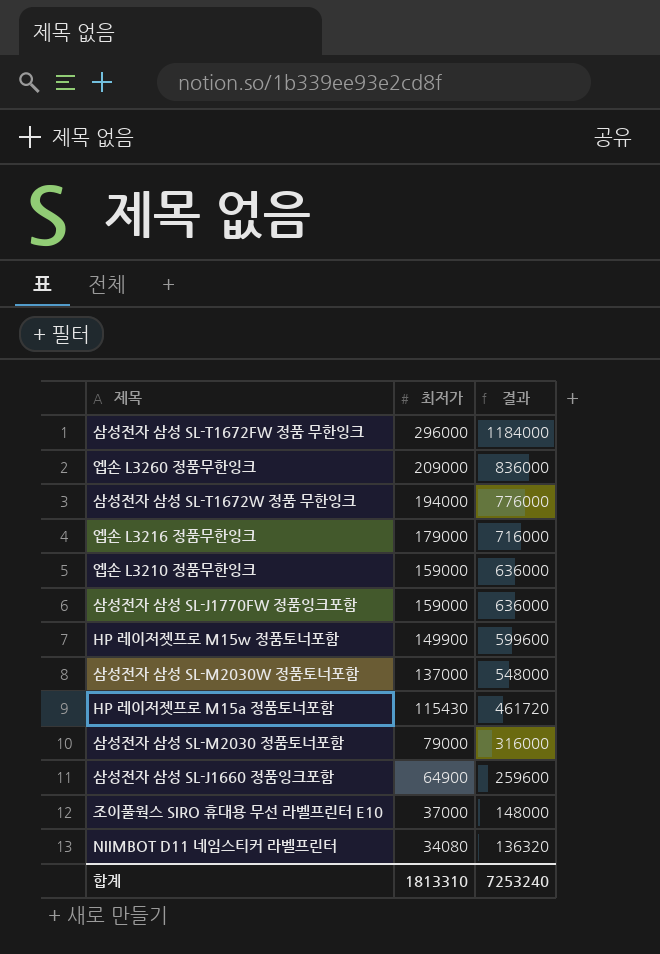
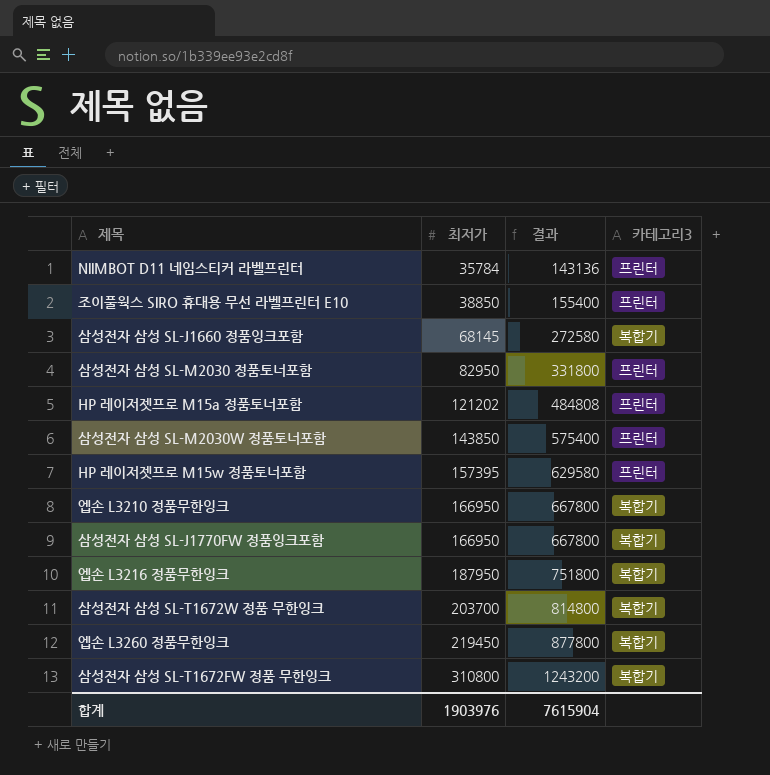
row order: 최저가 descending -> 최저가 ascending
column 카테고리3 | position: none -> 4
NIIMBOT D11 네임스티커 라벨프린터 | 최저가: 34080 -> 35784
NIIMBOT D11 네임스티커 라벨프린터 | 결과: 136320 -> 143136
조이풀웍스 SIRO 휴대용 무선 라벨프린터 E10 | 최저가: 37000 -> 38850
조이풀웍스 SIRO 휴대용 무선 라벨프린터 E10 | 결과: 148000 -> 155400
삼성전자 삼성 SL-J1660 정품잉크포함 | 최저가: 64900 -> 68145
삼성전자 삼성 SL-J1660 정품잉크포함 | 결과: 259600 -> 272580
삼성전자 삼성 SL-M2030 정품토너포함 | 최저가: 79000 -> 82950
삼성전자 삼성 SL-M2030 정품토너포함 | 결과: 316000 -> 331800
HP 레이저젯프로 M15a 정품토너포함 | 최저가: 115430 -> 121202
HP 레이저젯프로 M15a 정품토너포함 | 결과: 461720 -> 484808
삼성전자 삼성 SL-M2030W 정품토너포함 | 최저가: 137000 -> 143850
삼성전자 삼성 SL-M2030W 정품토너포함 | 결과: 548000 -> 575400
HP 레이저젯프로 M15w 정품토너포함 | 최저가: 149900 -> 157395
HP 레이저젯프로 M15w 정품토너포함 | 결과: 599600 -> 629580
엡손 L3210 정품무한잉크 | 최저가: 159000 -> 166950
엡손 L3210 정품무한잉크 | 결과: 636000 -> 667800
삼성전자 삼성 SL-J1770FW 정품잉크포함 | 최저가: 159000 -> 166950
삼성전자 삼성 SL-J1770FW 정품잉크포함 | 결과: 636000 -> 667800
엡손 L3216 정품무한잉크 | 최저가: 179000 -> 187950
엡손 L3216 정품무한잉크 | 결과: 716000 -> 751800
삼성전자 삼성 SL-T1672W 정품 무한잉크 | 최저가: 194000 -> 203700
삼성전자 삼성 SL-T1672W 정품 무한잉크 | 결과: 776000 -> 814800
엡손 L3260 정품무한잉크 | 최저가: 209000 -> 219450
엡손 L3260 정품무한잉크 | 결과: 836000 -> 877800
삼성전자 삼성 SL-T1672FW 정품 무한잉크 | 최저가: 296000 -> 310800
삼성전자 삼성 SL-T1672FW 정품 무한잉크 | 결과: 1184000 -> 1243200
합계 | 최저가: 1813310 -> 1903976
합계 | 결과: 7253240 -> 7615904

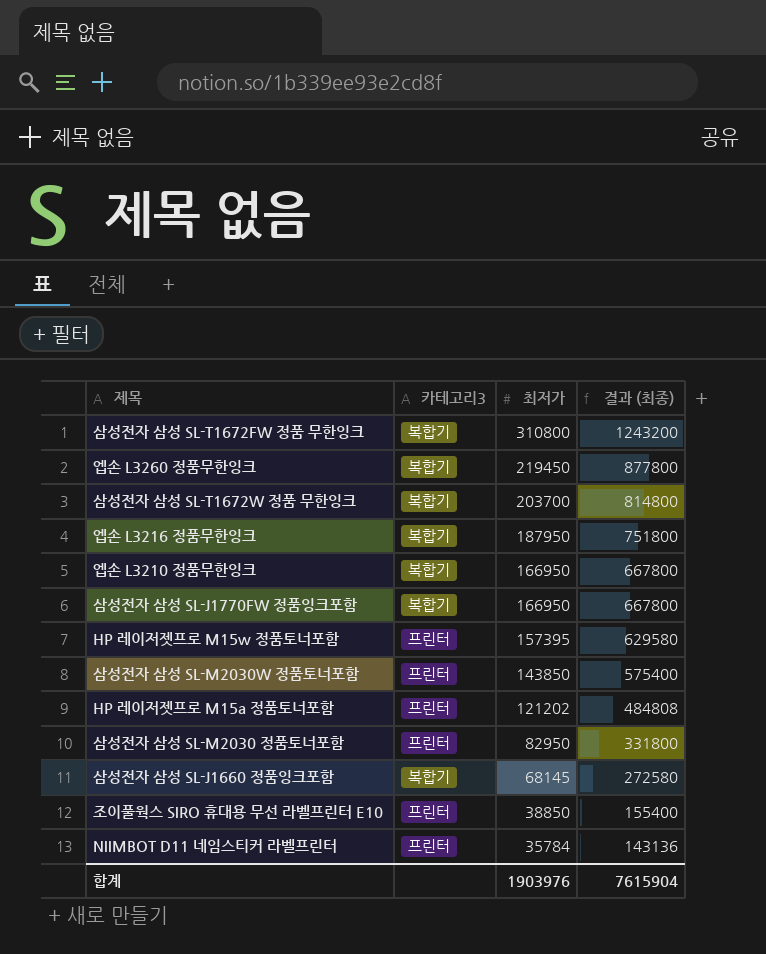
row order: 최저가 ascending -> 최저가 descending
column 카테고리3 | position: 4 -> 2
column name: 결과 -> 결과 (최종)

